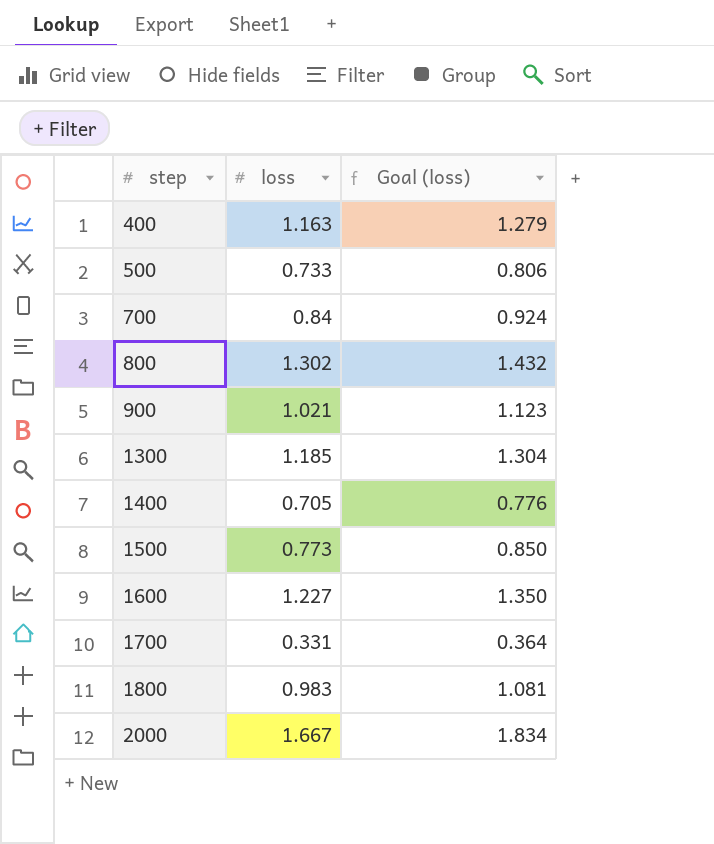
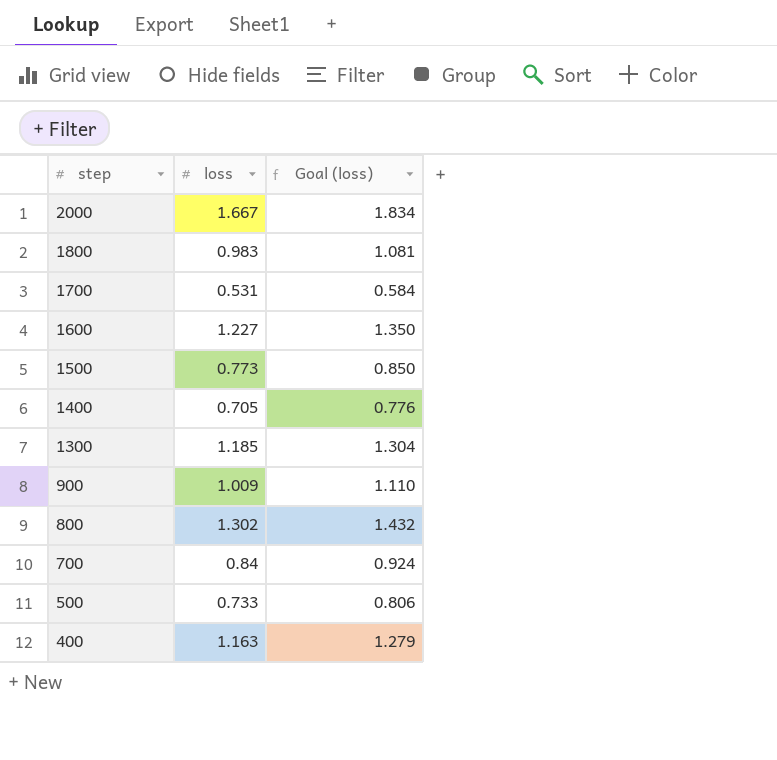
row order: step ascending -> step descending
1700 | loss: 0.331 -> 0.531
1700 | Goal (loss): 0.364 -> 0.584
900 | loss: 1.021 -> 1.009
900 | Goal (loss): 1.123 -> 1.110

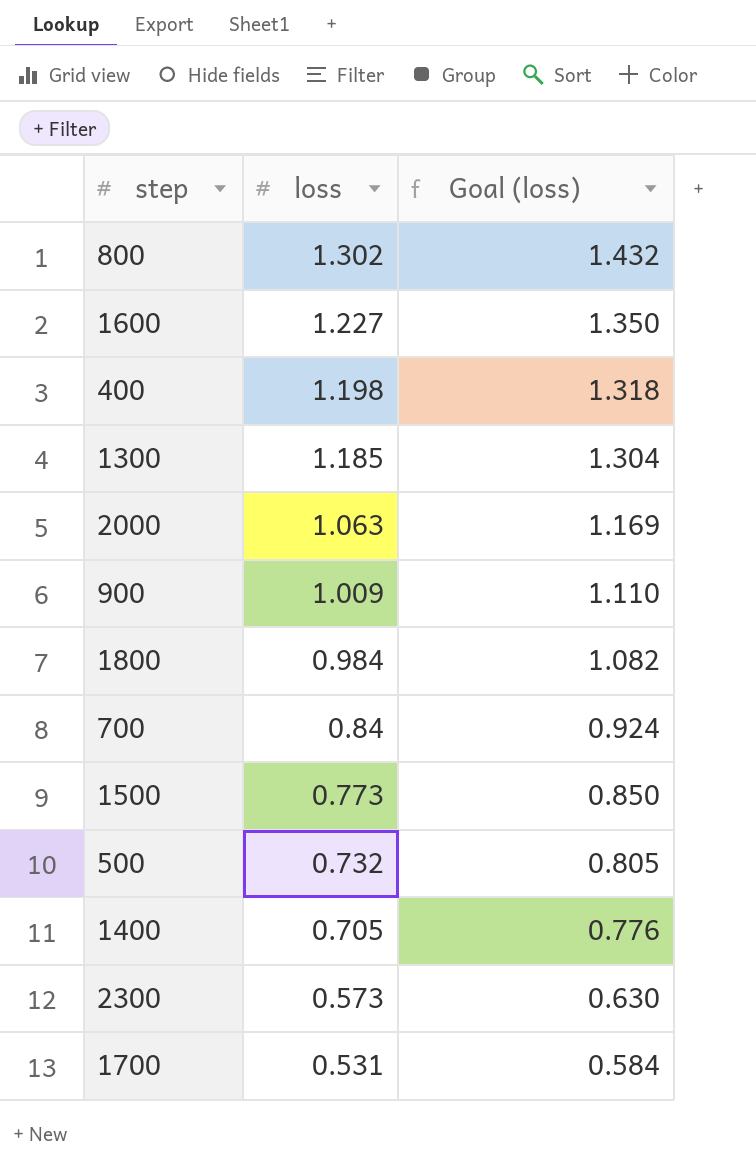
row order: step descending -> loss descending
400 | loss: 1.163 -> 1.198
400 | Goal (loss): 1.279 -> 1.318
2000 | loss: 1.667 -> 1.063
2000 | Goal (loss): 1.834 -> 1.169
1800 | loss: 0.983 -> 0.984
1800 | Goal (loss): 1.081 -> 1.082
500 | loss: 0.733 -> 0.732
500 | Goal (loss): 0.806 -> 0.805
row 2300: none -> 0.573 | 0.630

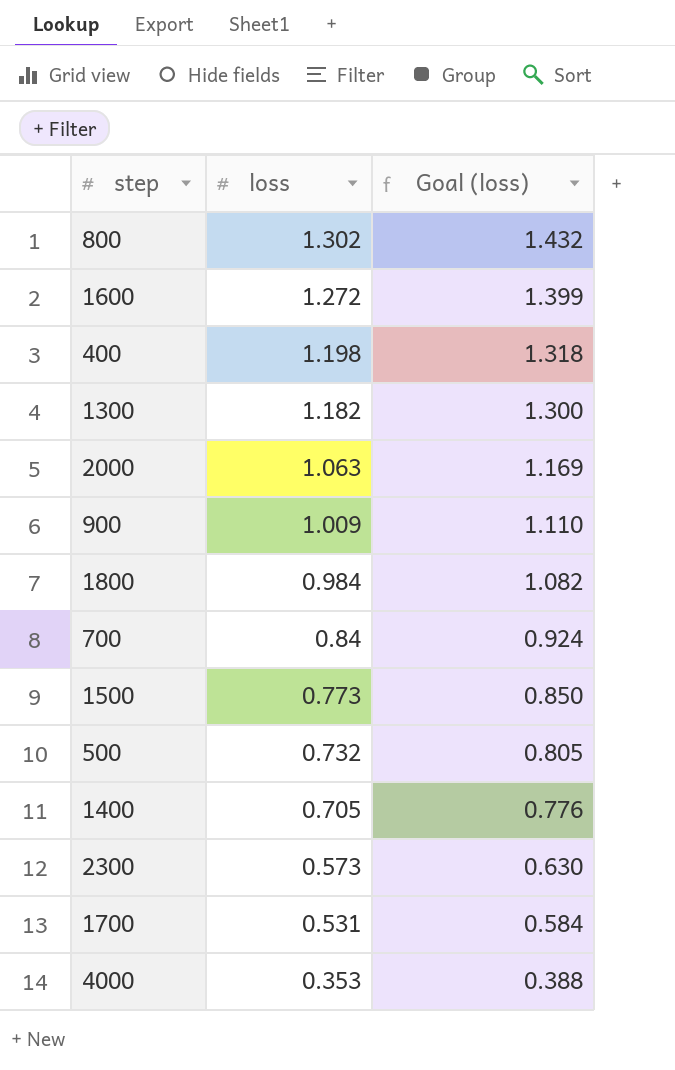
1600 | loss: 1.227 -> 1.272
1600 | Goal (loss): 1.350 -> 1.399
1300 | loss: 1.185 -> 1.182
1300 | Goal (loss): 1.304 -> 1.300
row 4000: none -> 0.353 | 0.388

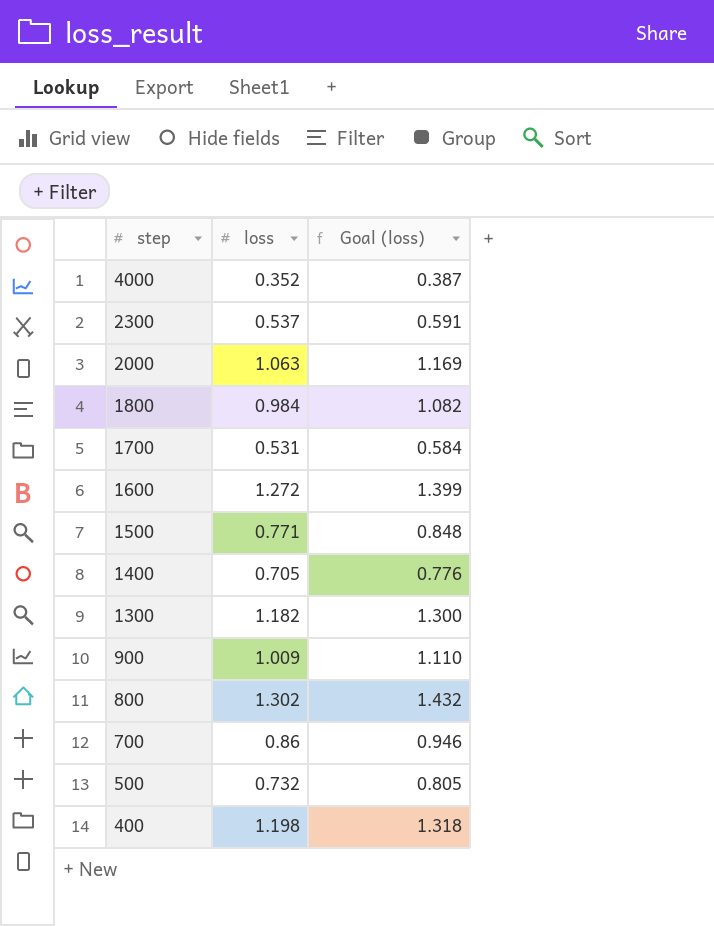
row order: loss descending -> step descending
4000 | loss: 0.353 -> 0.352
4000 | Goal (loss): 0.388 -> 0.387
2300 | loss: 0.573 -> 0.537
2300 | Goal (loss): 0.630 -> 0.591
1500 | loss: 0.773 -> 0.771
1500 | Goal (loss): 0.850 -> 0.848
700 | loss: 0.84 -> 0.86
700 | Goal (loss): 0.924 -> 0.946

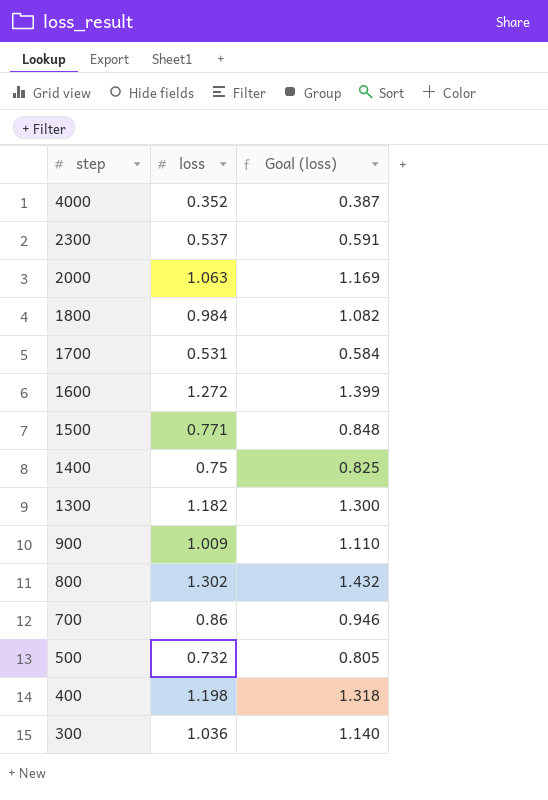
1400 | loss: 0.705 -> 0.75
1400 | Goal (loss): 0.776 -> 0.825
row 300: none -> 1.036 | 1.140

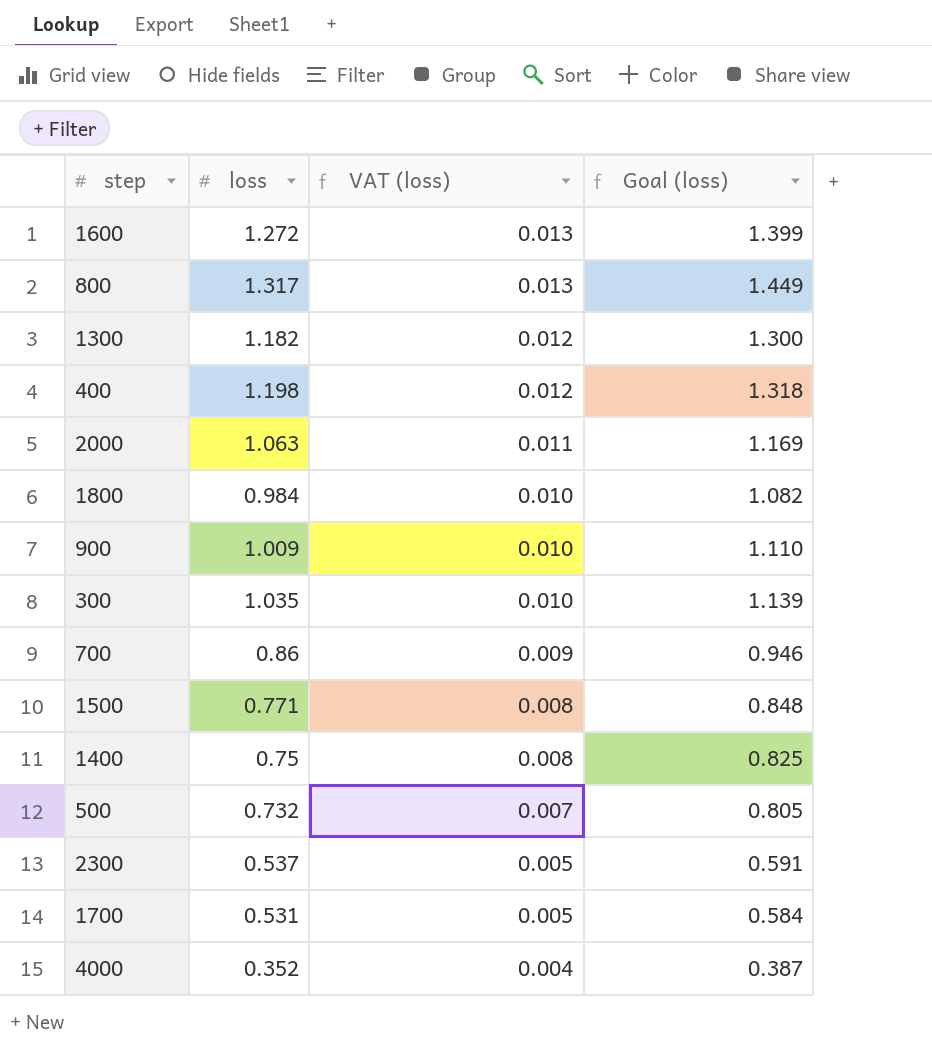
row order: step descending -> VAT (loss) descending
column VAT (loss) | formula: none -> [loss] * 0.01
800 | loss: 1.302 -> 1.317
800 | Goal (loss): 1.432 -> 1.449
300 | loss: 1.036 -> 1.035
300 | Goal (loss): 1.140 -> 1.139

